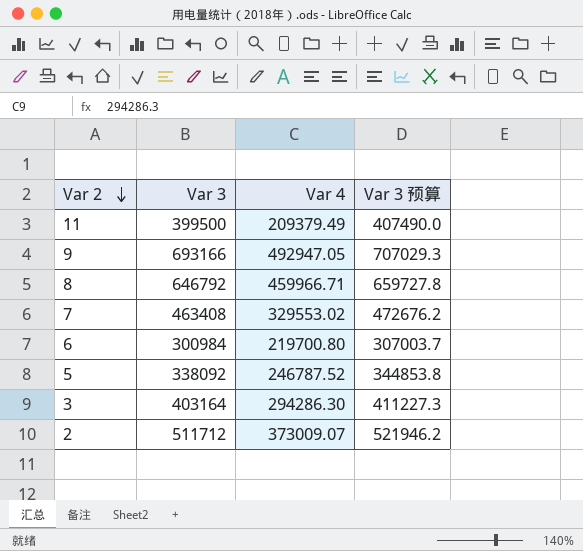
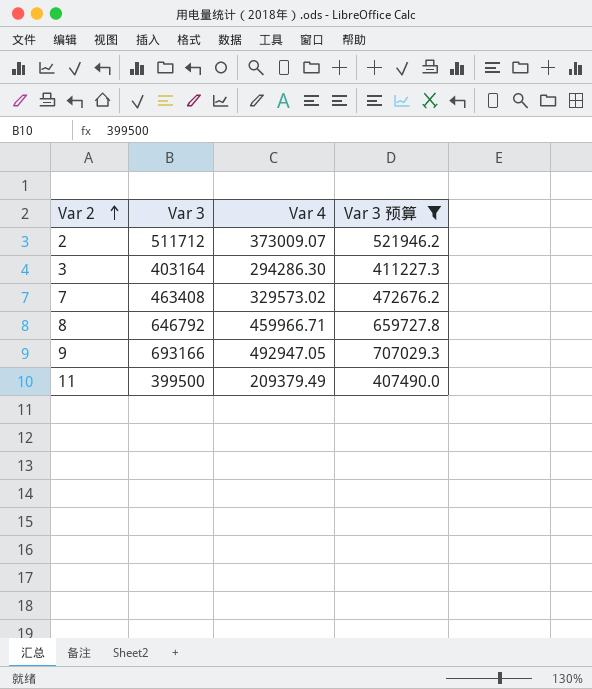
filter: none -> Var 3 预算 >= 407490.0
row order: Var 2 descending -> Var 2 ascending
7 | Var 4: 329553.02 -> 329573.02

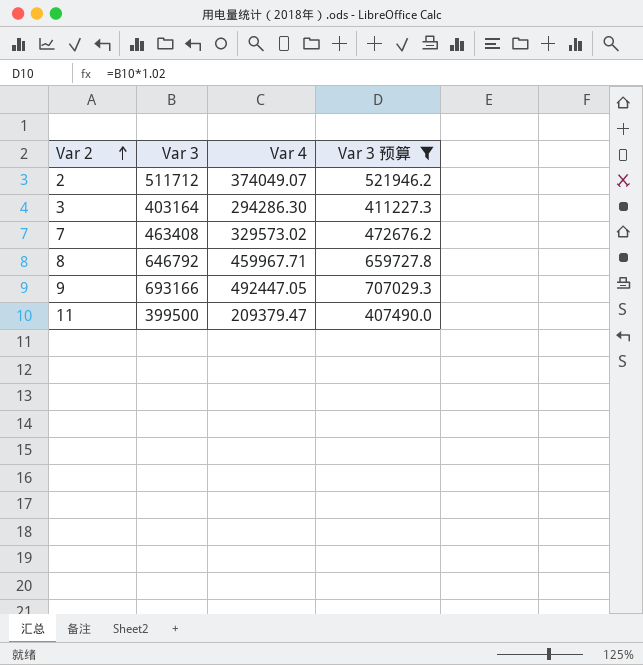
2 | Var 4: 373009.07 -> 374049.07
8 | Var 4: 459966.71 -> 459967.71
9 | Var 4: 492947.05 -> 492447.05
11 | Var 4: 209379.49 -> 209379.47

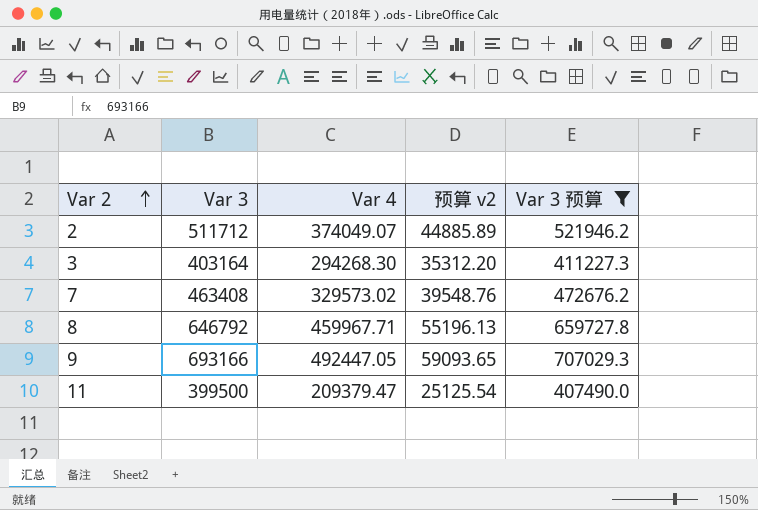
column 预算 v2 | formula: none -> [Var 4] * 0.12
3 | Var 4: 294286.30 -> 294268.30

